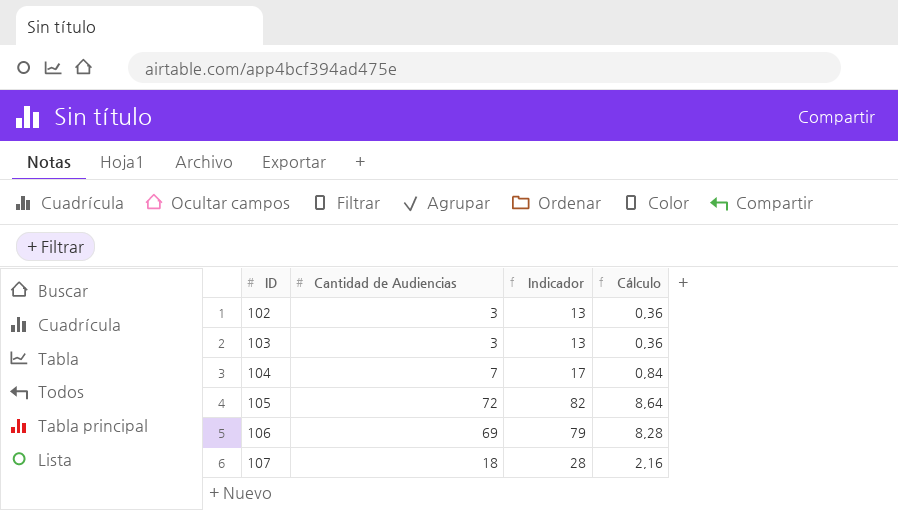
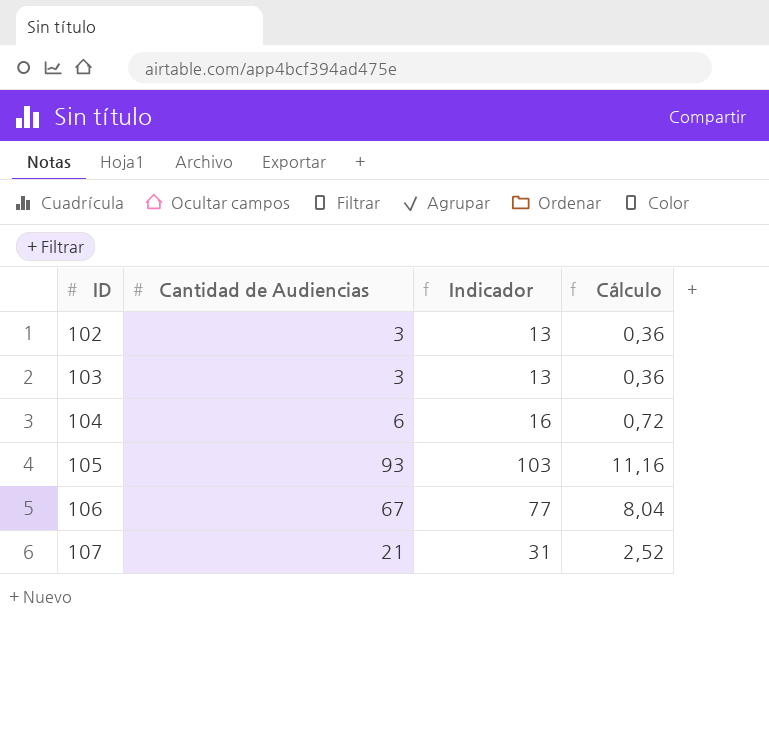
104 | Cantidad de Audiencias: 7 -> 6
104 | Indicador: 17 -> 16
104 | Cálculo: 0,84 -> 0,72
105 | Cantidad de Audiencias: 72 -> 93
105 | Indicador: 82 -> 103
105 | Cálculo: 8,64 -> 11,16
106 | Cantidad de Audiencias: 69 -> 67
106 | Indicador: 79 -> 77
106 | Cálculo: 8,28 -> 8,04
107 | Cantidad de Audiencias: 18 -> 21
107 | Indicador: 28 -> 31
107 | Cálculo: 2,16 -> 2,52

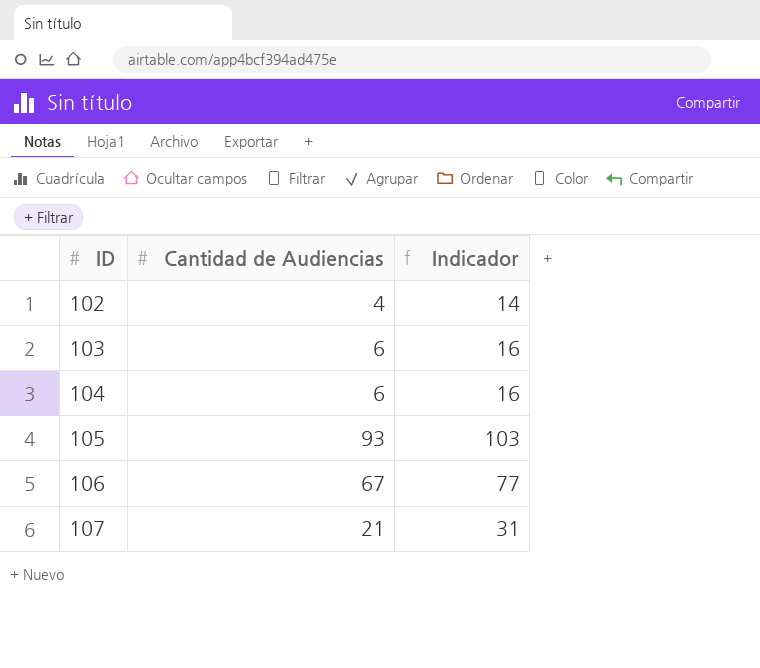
column Cálculo | formula: [Cantidad de Audiencias] * 0,12 -> none
102 | Cantidad de Audiencias: 3 -> 4
102 | Indicador: 13 -> 14
103 | Cantidad de Audiencias: 3 -> 6
103 | Indicador: 13 -> 16

